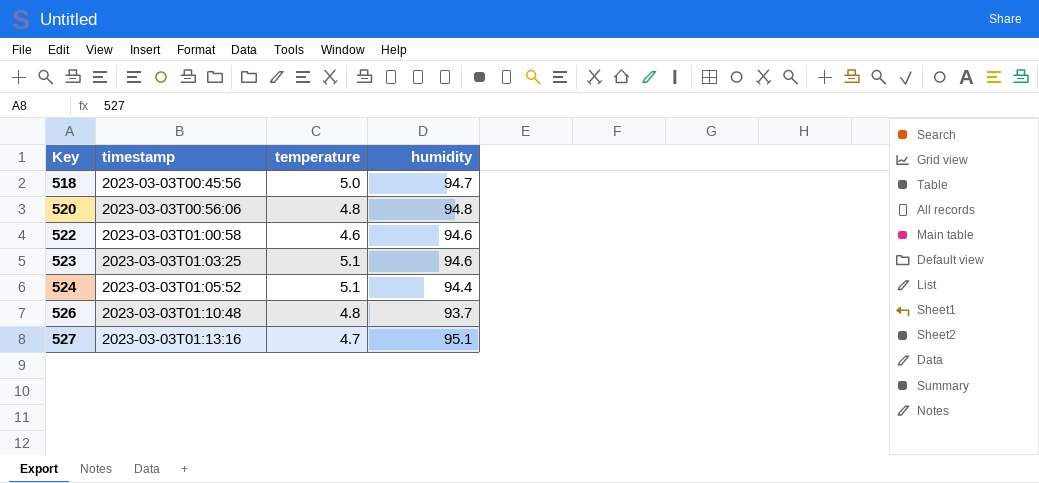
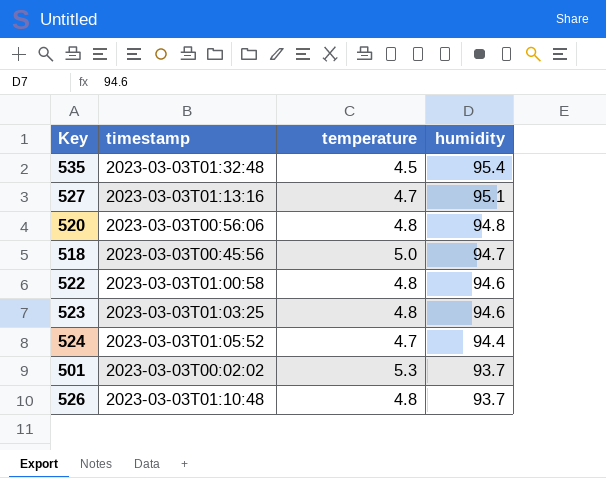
row order: Key ascending -> humidity descending
row 535: none -> 2023-03-03T01:32:48 | 4.5 | 95.4
522 | temperature: 4.6 -> 4.8
523 | temperature: 5.1 -> 4.8
524 | temperature: 5.1 -> 4.7
row 501: none -> 2023-03-03T00:02:02 | 5.3 | 93.7

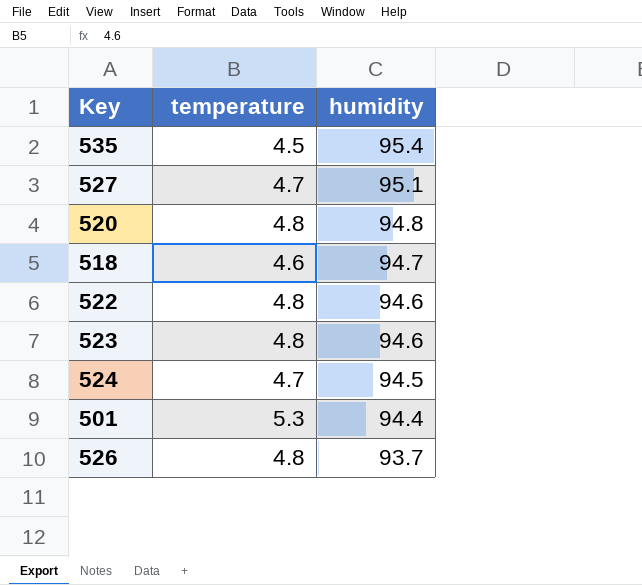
column timestamp | position: 2 -> none
518 | temperature: 5.0 -> 4.6
524 | humidity: 94.4 -> 94.5
501 | humidity: 93.7 -> 94.4

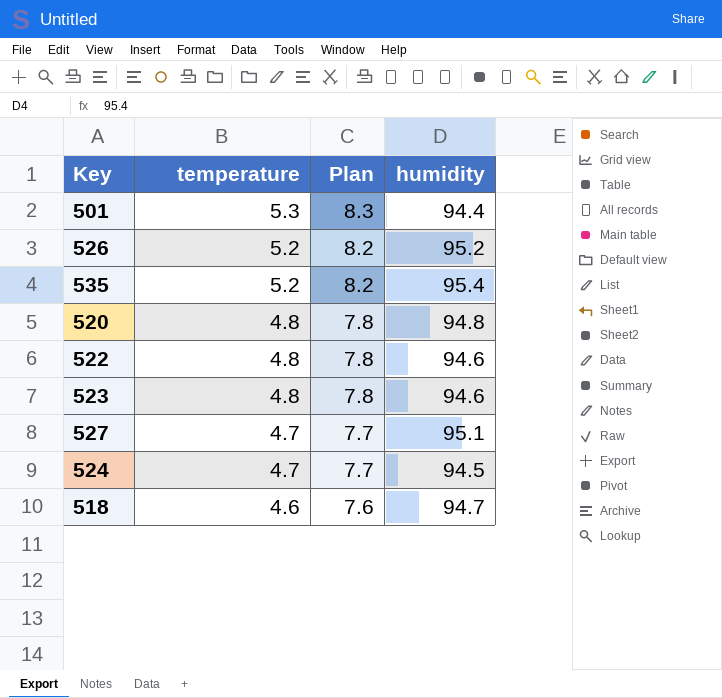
row order: humidity descending -> temperature descending
column Plan | formula: none -> [temperature] + 3
526 | temperature: 4.8 -> 5.2
526 | humidity: 93.7 -> 95.2
535 | temperature: 4.5 -> 5.2

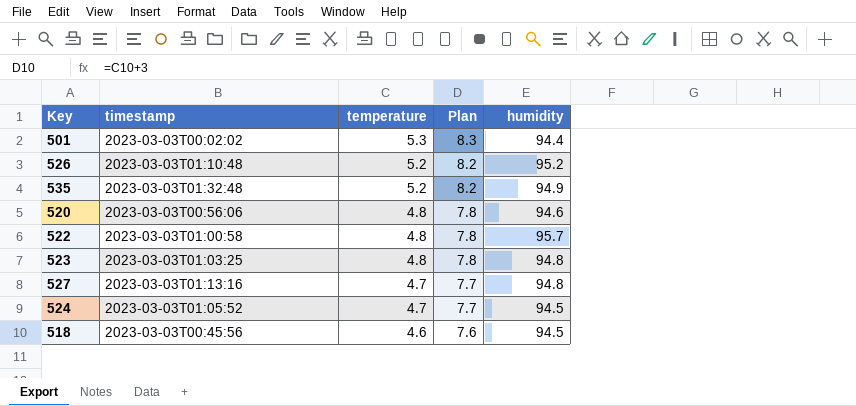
column timestamp | position: none -> 2
535 | humidity: 95.4 -> 94.9
520 | humidity: 94.8 -> 94.6
522 | humidity: 94.6 -> 95.7
523 | humidity: 94.6 -> 94.8
527 | humidity: 95.1 -> 94.8
518 | humidity: 94.7 -> 94.5

